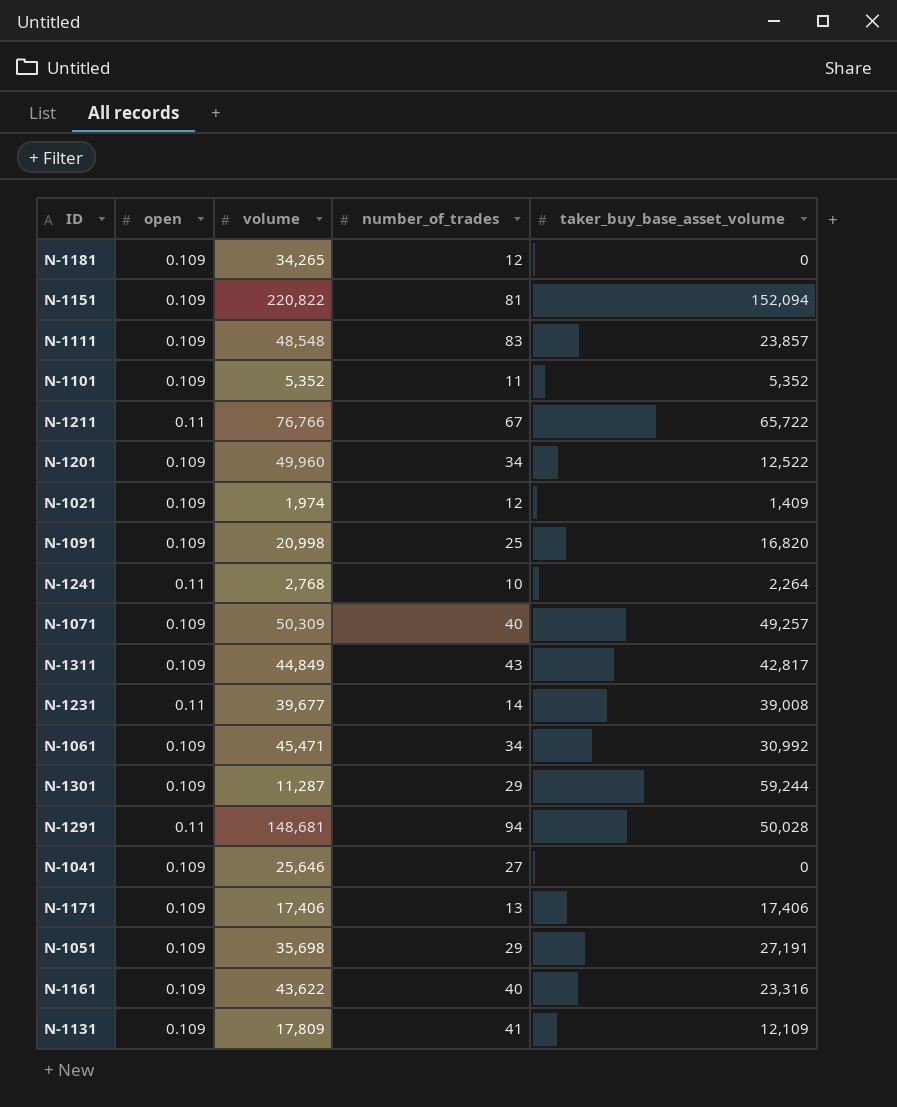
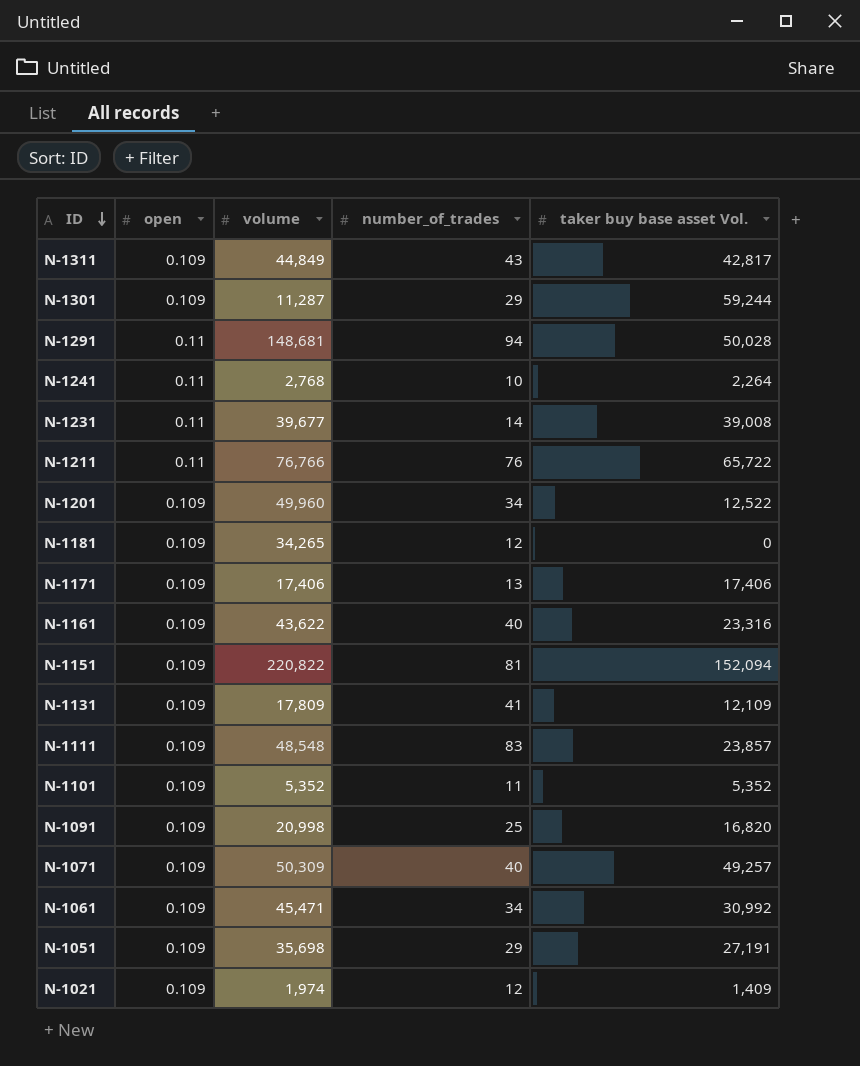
row order: none -> ID descending
column name: taker_buy_base_asset_volume -> taker buy base asset Vol.
row N-1041: 0.109 | 25,646 | 27 | 0 -> none
N-1211 | number_of_trades: 67 -> 76

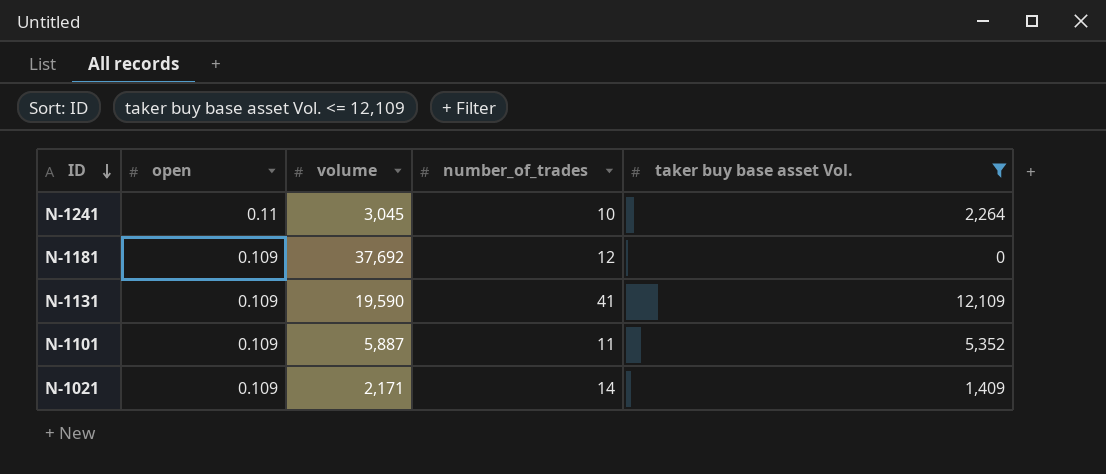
filter: none -> taker buy base asset Vol. <= 12,109
N-1241 | volume: 2,768 -> 3,045
N-1181 | volume: 34,265 -> 37,692
N-1131 | volume: 17,809 -> 19,590
N-1101 | volume: 5,352 -> 5,887
N-1021 | volume: 1,974 -> 2,171
N-1021 | number_of_trades: 12 -> 14

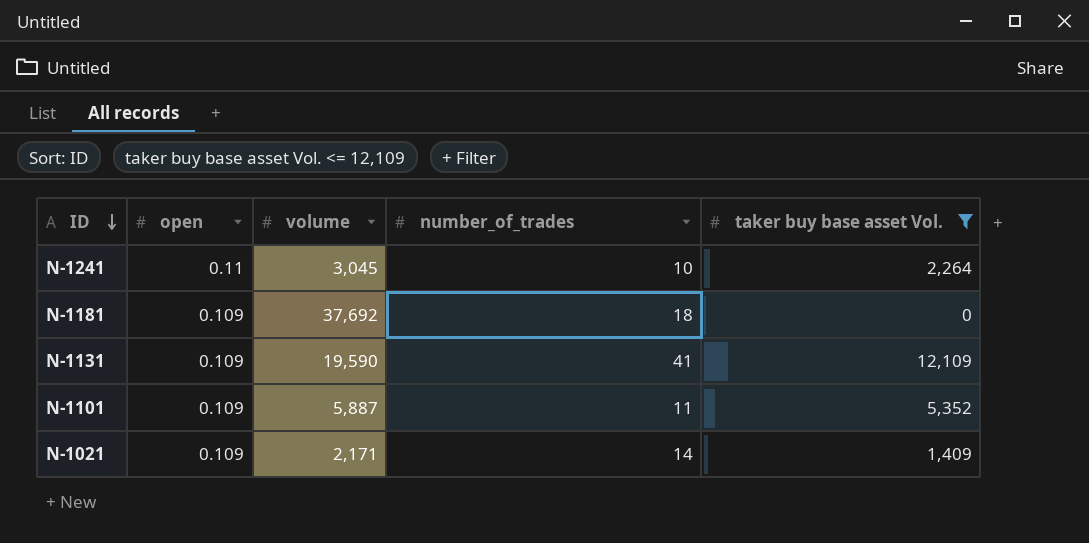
N-1181 | number_of_trades: 12 -> 18

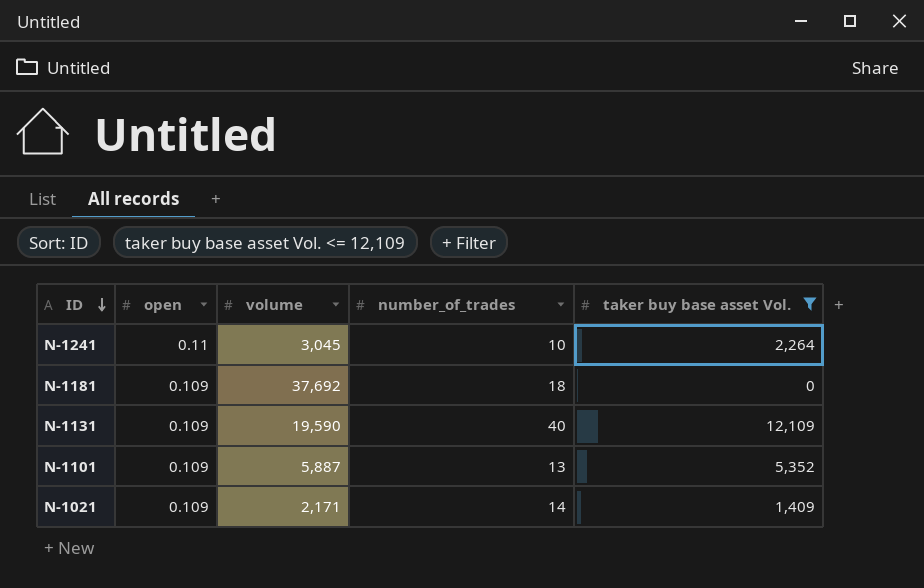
N-1131 | number_of_trades: 41 -> 40
N-1101 | number_of_trades: 11 -> 13

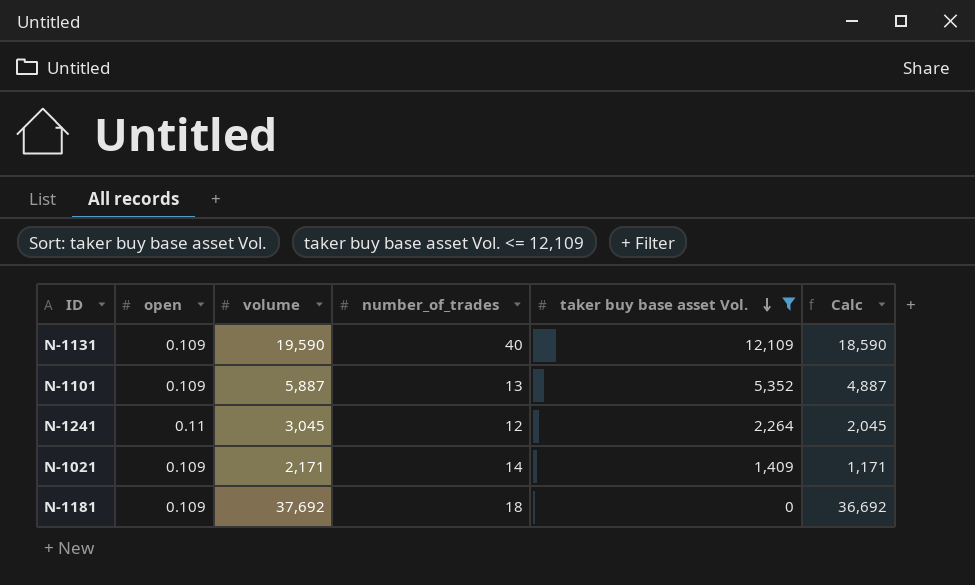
row order: ID descending -> taker buy base asset Vol. descending
column Calc | formula: none -> [volume] - 1000
N-1241 | number_of_trades: 10 -> 12

